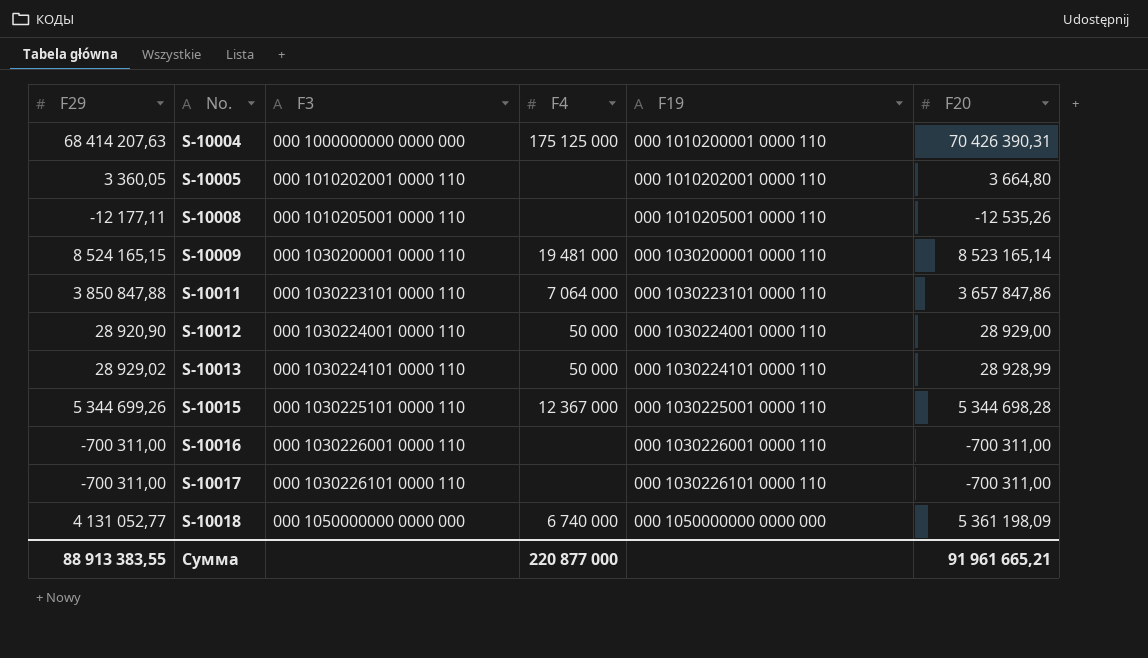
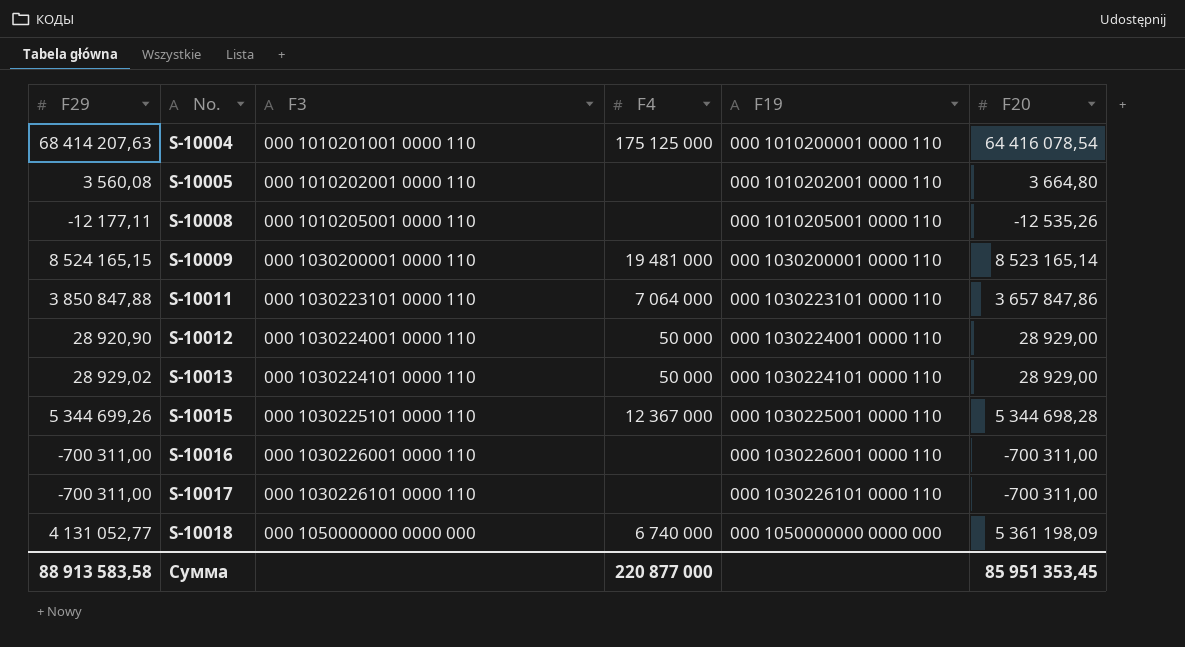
S-10004 | F3: 000 1000000000 0000 000 -> 000 1010201001 0000 110
S-10004 | F20: 70 426 390,31 -> 64 416 078,54
S-10005 | F29: 3 360,05 -> 3 560,08
S-10013 | F20: 28 928,99 -> 28 929,00
Сумма | F29: 88 913 383,55 -> 88 913 583,58
Сумма | F20: 91 961 665,21 -> 85 951 353,45

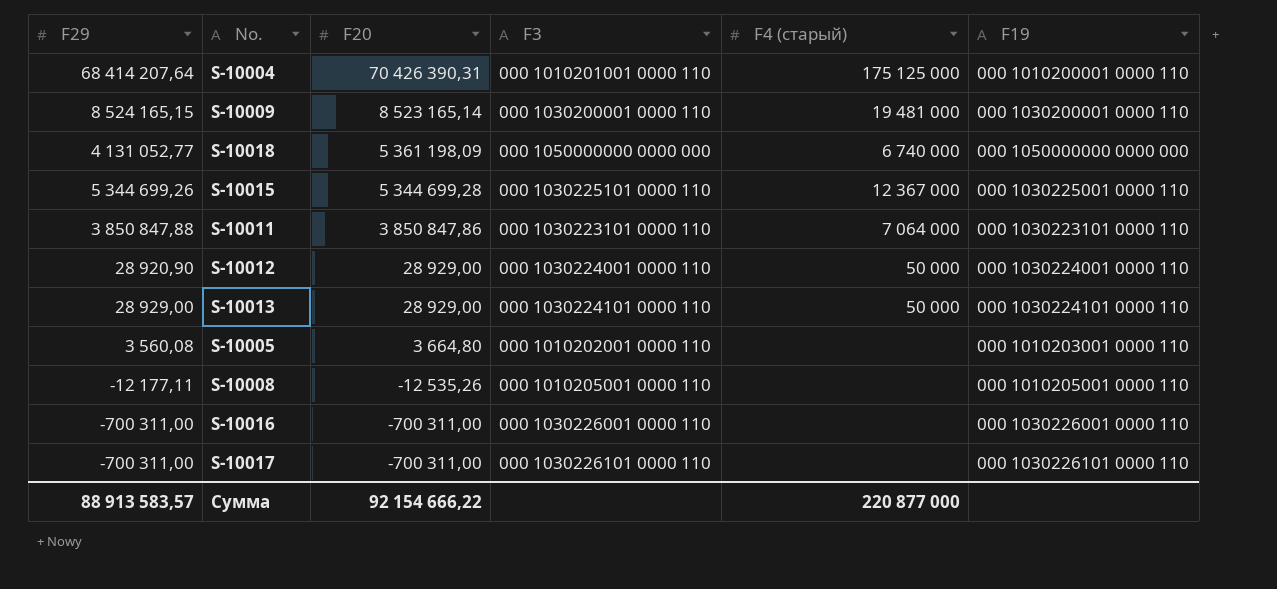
row order: No. ascending -> F20 descending
column F20 | position: 6 -> 3
column name: F4 -> F4 (старый)
S-10004 | F29: 68 414 207,63 -> 68 414 207,64
S-10004 | F20: 64 416 078,54 -> 70 426 390,31
S-10015 | F20: 5 344 698,28 -> 5 344 699,28
S-10011 | F20: 3 657 847,86 -> 3 850 847,86
S-10013 | F29: 28 929,02 -> 28 929,00
S-10005 | F19: 000 1010202001 0000 110 -> 000 1010203001 0000 110
Сумма | F29: 88 913 583,58 -> 88 913 583,57
Сумма | F20: 85 951 353,45 -> 92 154 666,22

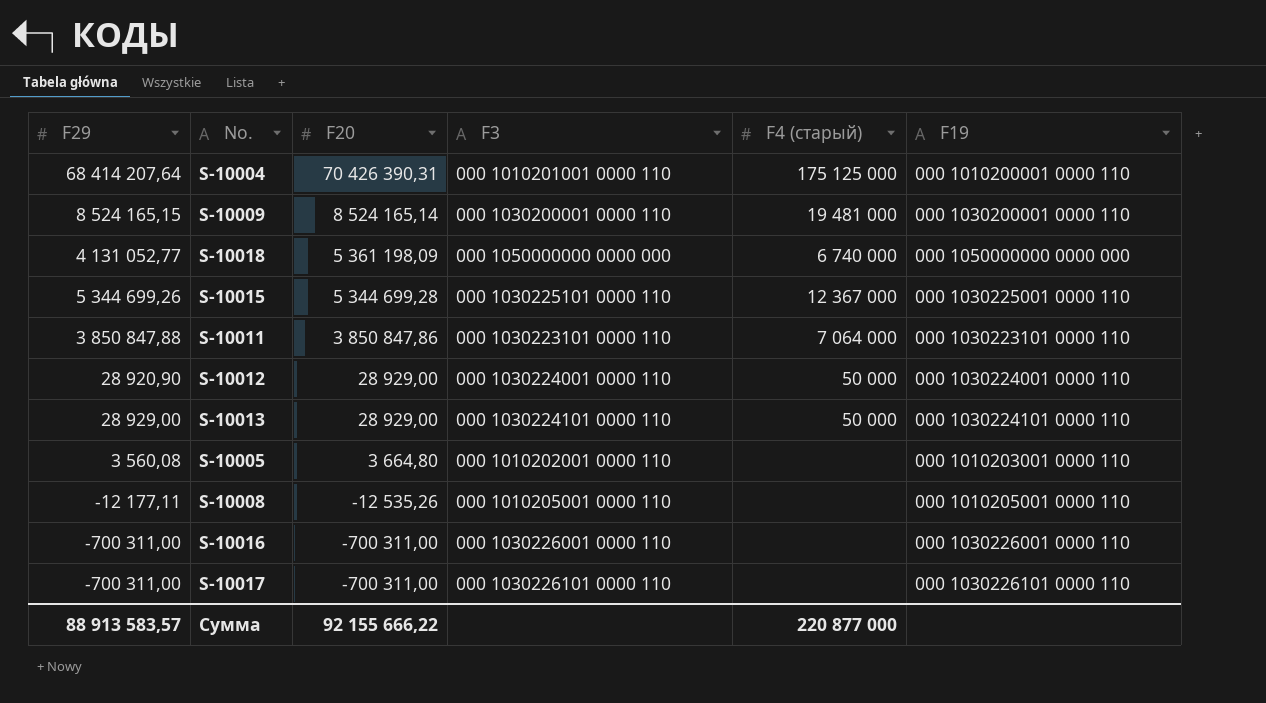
S-10009 | F20: 8 523 165,14 -> 8 524 165,14
Сумма | F20: 92 154 666,22 -> 92 155 666,22

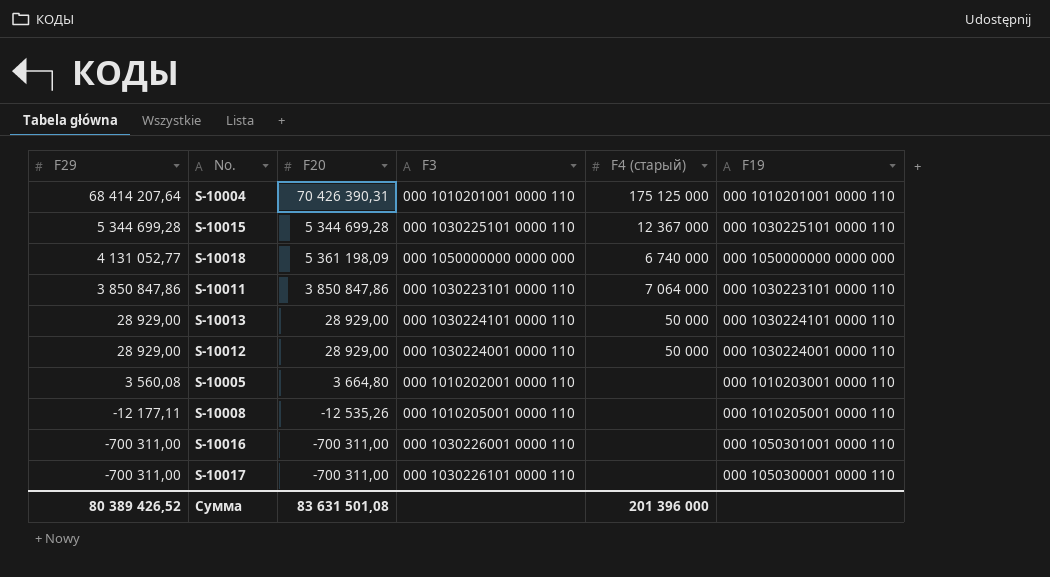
row order: F20 descending -> F29 descending
row S-10009: 8 524 165,15 | 8 524 165,14 | 000 1030200001 0000 110 | 19 481 000 | 000 1030200001 0000 110 -> none
S-10004 | F19: 000 1010200001 0000 110 -> 000 1010201001 0000 110
S-10015 | F29: 5 344 699,26 -> 5 344 699,28
S-10015 | F19: 000 1030225001 0000 110 -> 000 1030225101 0000 110
S-10011 | F29: 3 850 847,88 -> 3 850 847,86
S-10012 | F29: 28 920,90 -> 28 929,00
S-10016 | F19: 000 1030226001 0000 110 -> 000 1050301001 0000 110
S-10017 | F19: 000 1030226101 0000 110 -> 000 1050300001 0000 110
Сумма | F29: 88 913 583,57 -> 80 389 426,52
Сумма | F20: 92 155 666,22 -> 83 631 501,08
Сумма | F4 (старый): 220 877 000 -> 201 396 000

